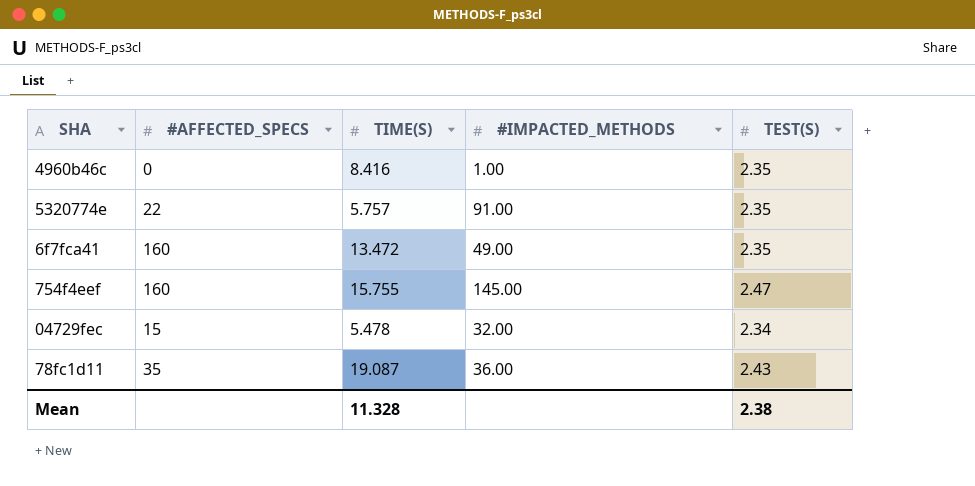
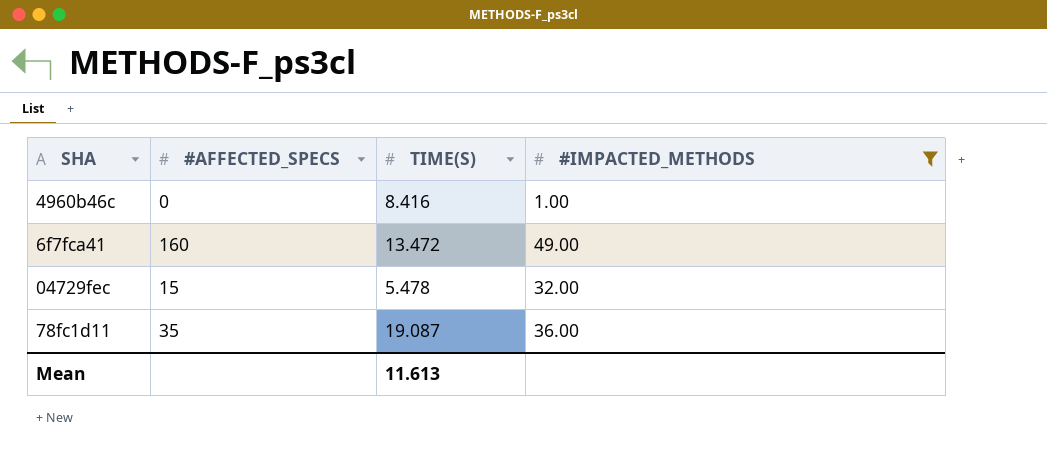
filter: none -> #IMPACTED_METHODS <= 49.00
column TEST(S) | position: 5 -> none
Mean | TIME(S): 11.328 -> 11.613

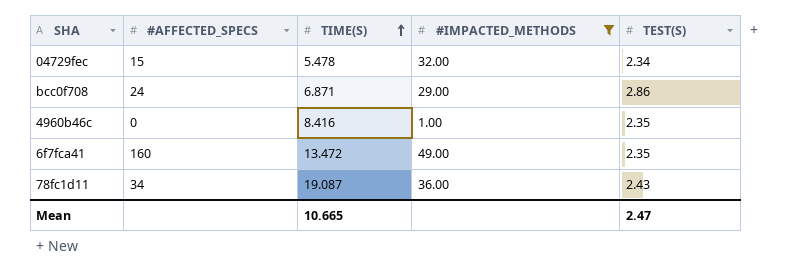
row order: none -> TIME(S) ascending
column TEST(S) | position: none -> 5
row bcc0f708: none -> 24 | 6.871 | 29.00 | 2.86
78fc1d11 | #AFFECTED_SPECS: 35 -> 34
Mean | TIME(S): 11.613 -> 10.665

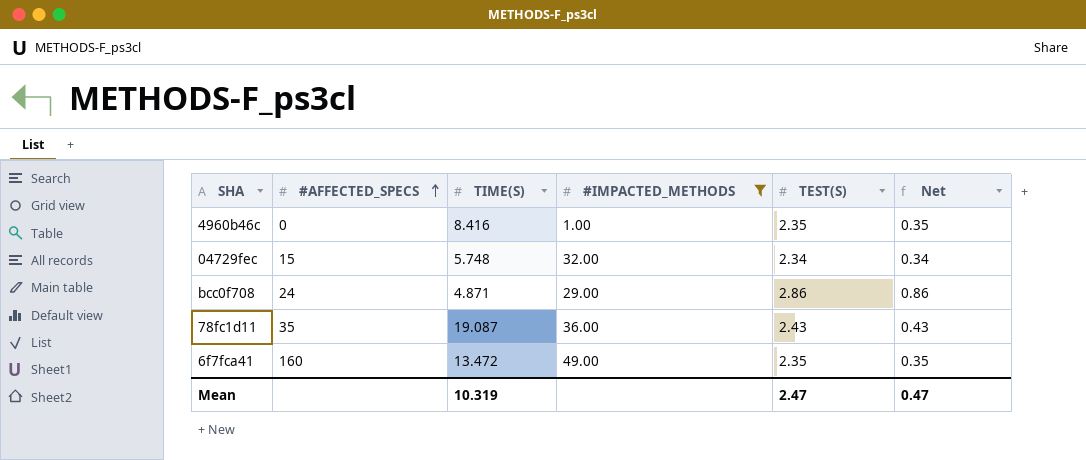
row order: TIME(S) ascending -> #AFFECTED_SPECS ascending
column Net | formula: none -> [TEST(S)] - 2
04729fec | TIME(S): 5.478 -> 5.748
bcc0f708 | TIME(S): 6.871 -> 4.871
78fc1d11 | #AFFECTED_SPECS: 34 -> 35
Mean | TIME(S): 10.665 -> 10.319

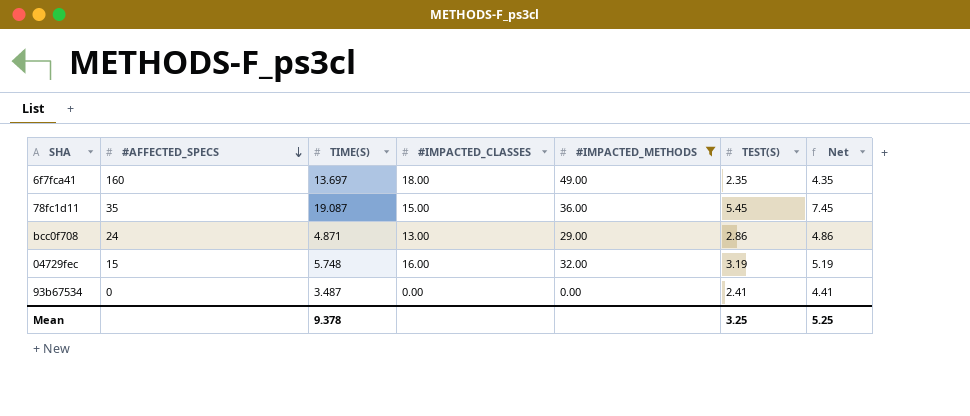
row order: #AFFECTED_SPECS ascending -> #AFFECTED_SPECS descending
column #IMPACTED_CLASSES | position: none -> 4
column Net | formula: [TEST(S)] - 2 -> [TEST(S)] + 2
row 4960b46c: 0 | 8.416 | 1.00 | 2.35 | 0.35 -> none
6f7fca41 | TIME(S): 13.472 -> 13.697
78fc1d11 | TEST(S): 2.43 -> 5.45
04729fec | TEST(S): 2.34 -> 3.19
row 93b67534: none -> 0 | 3.487 | 0.00 | 0.00 | 2.41 | 4.41
Mean | TIME(S): 10.319 -> 9.378
Mean | TEST(S): 2.47 -> 3.25
Mean | Net: 0.47 -> 5.25

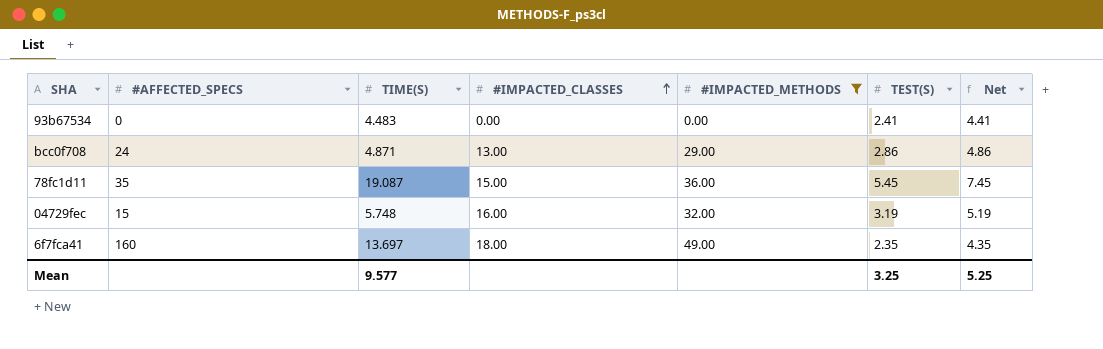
row order: #AFFECTED_SPECS descending -> #IMPACTED_CLASSES ascending
93b67534 | TIME(S): 3.487 -> 4.483
Mean | TIME(S): 9.378 -> 9.577

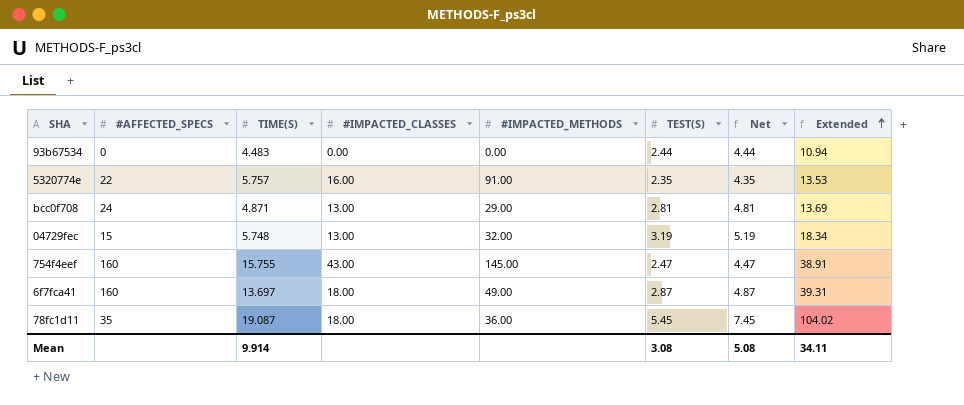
filter: #IMPACTED_METHODS <= 49.00 -> none
row order: #IMPACTED_CLASSES ascending -> Extended ascending
column Extended | formula: none -> [TIME(S)] * [TEST(S)]
93b67534 | TEST(S): 2.41 -> 2.44
93b67534 | Net: 4.41 -> 4.44
bcc0f708 | TEST(S): 2.86 -> 2.81
bcc0f708 | Net: 4.86 -> 4.81
04729fec | #IMPACTED_CLASSES: 16.00 -> 13.00
6f7fca41 | TEST(S): 2.35 -> 2.87
6f7fca41 | Net: 4.35 -> 4.87
78fc1d11 | #IMPACTED_CLASSES: 15.00 -> 18.00
Mean | TIME(S): 9.577 -> 9.914
Mean | TEST(S): 3.25 -> 3.08
Mean | Net: 5.25 -> 5.08

